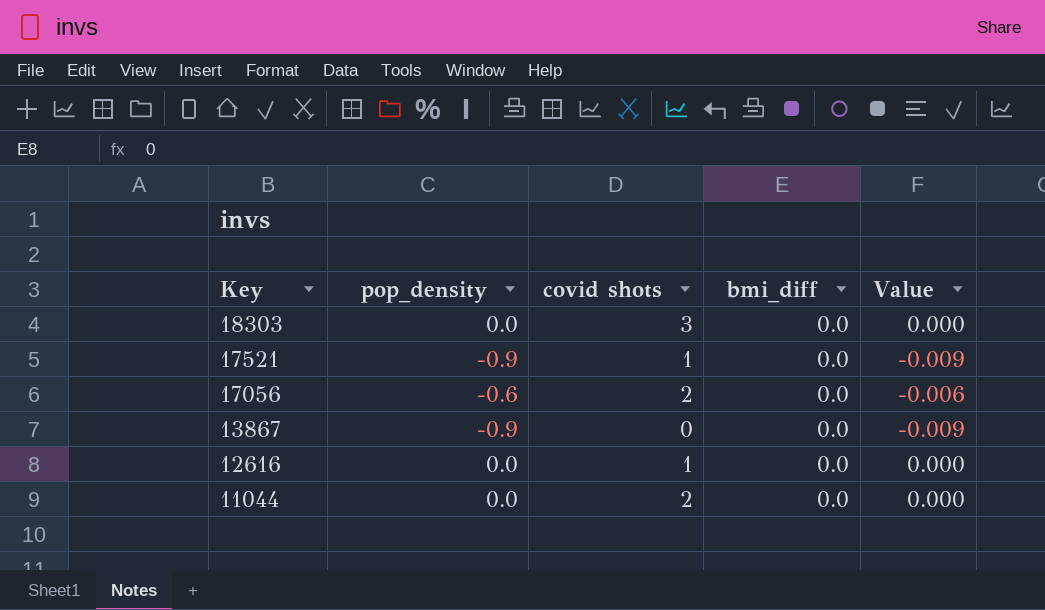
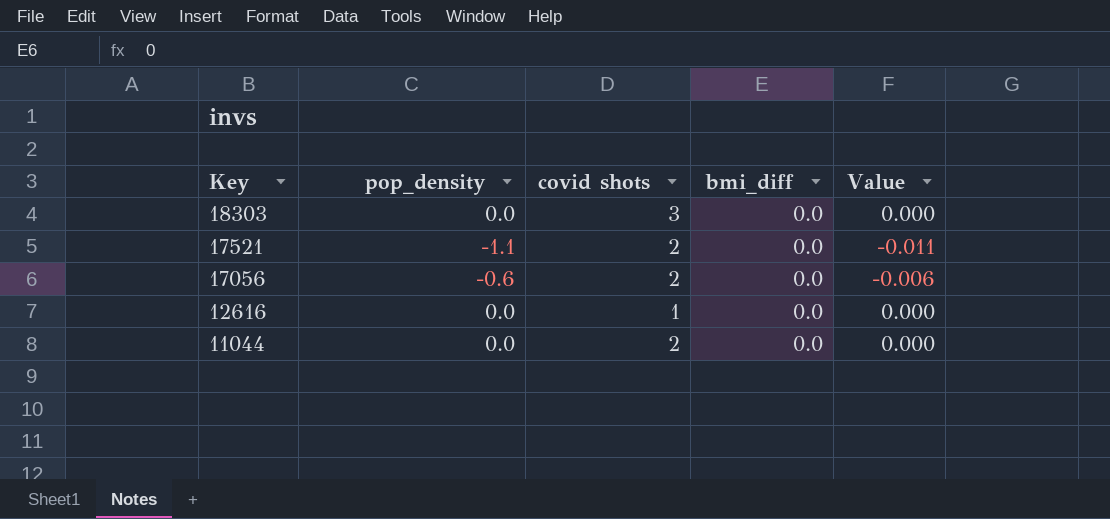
row 13867: -0.9 | 0 | 0.0 | -0.009 -> none
17521 | pop_density: -0.9 -> -1.1
17521 | covid shots: 1 -> 2
17521 | Value: -0.009 -> -0.011

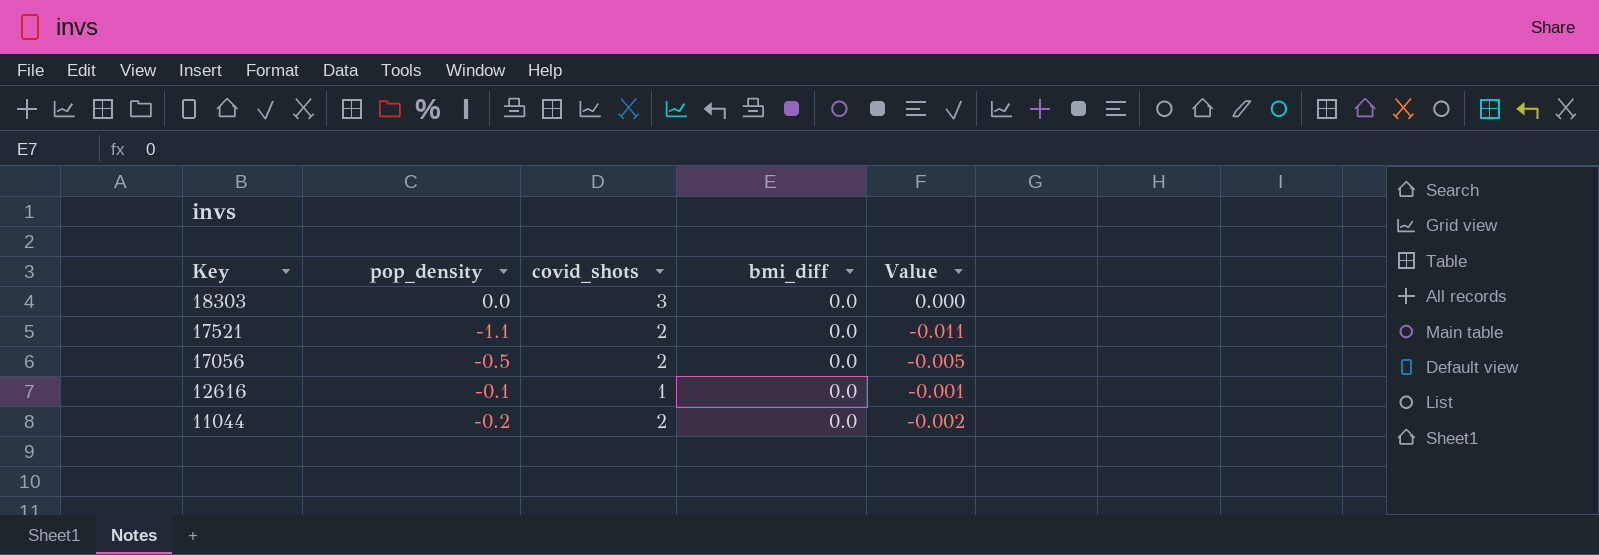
column name: covid shots -> covid_shots
17056 | pop_density: -0.6 -> -0.5
17056 | Value: -0.006 -> -0.005
12616 | pop_density: 0.0 -> -0.1
12616 | Value: 0.000 -> -0.001
11044 | pop_density: 0.0 -> -0.2
11044 | Value: 0.000 -> -0.002

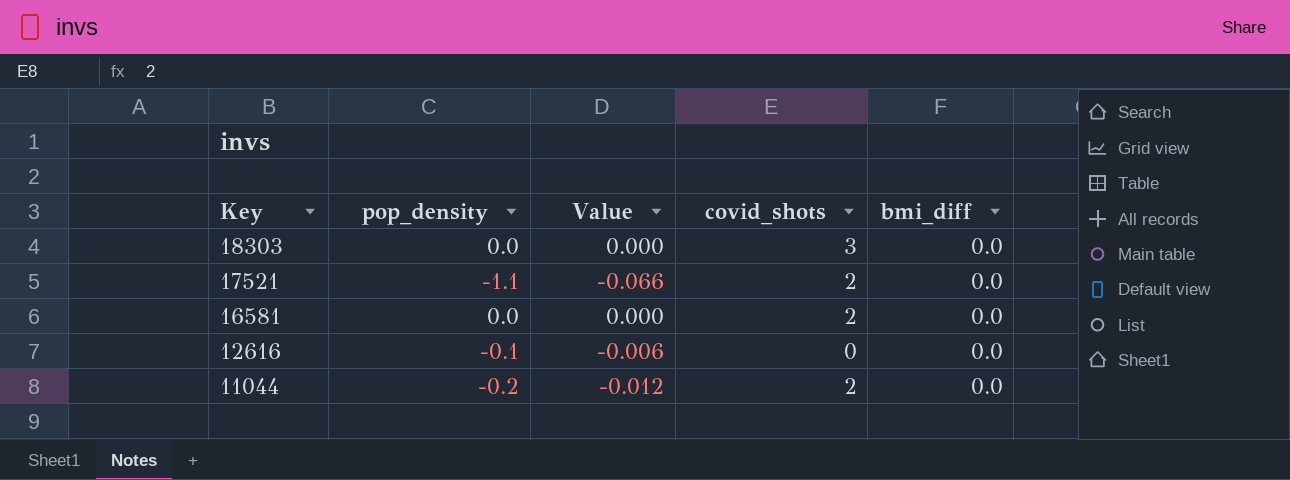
column Value | formula: [pop_density] * 0.01 -> [pop_density] * 0.06
column Value | position: 5 -> 3
row 17056: -0.5 | 2 | 0.0 | -0.005 -> none
row 16581: none -> 0.0 | 0.000 | 2 | 0.0
12616 | covid_shots: 1 -> 0

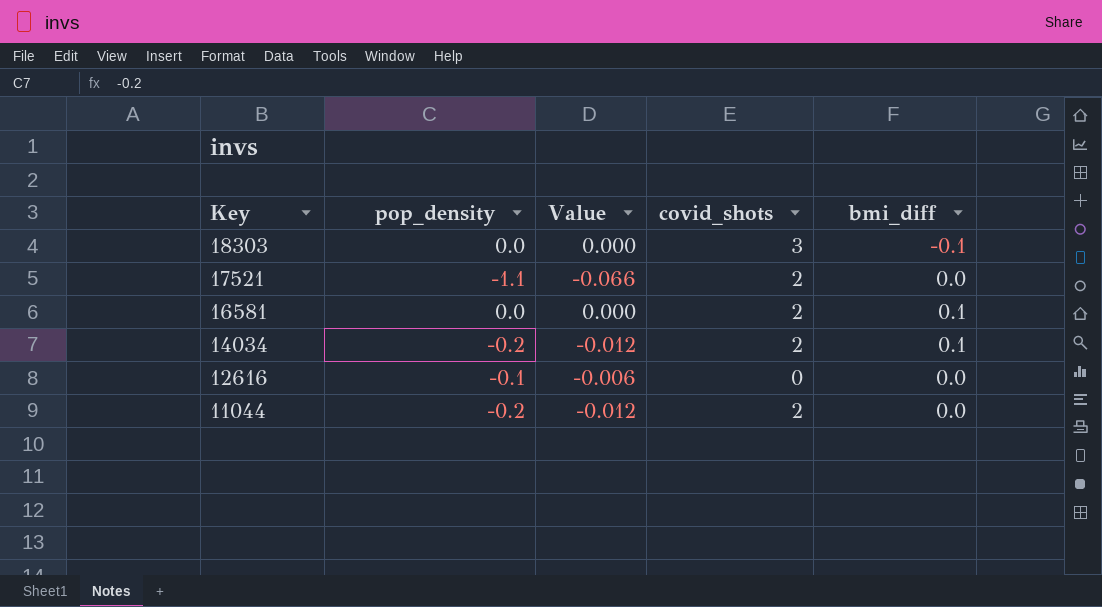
18303 | bmi_diff: 0.0 -> -0.1
16581 | bmi_diff: 0.0 -> 0.1
row 14034: none -> -0.2 | -0.012 | 2 | 0.1

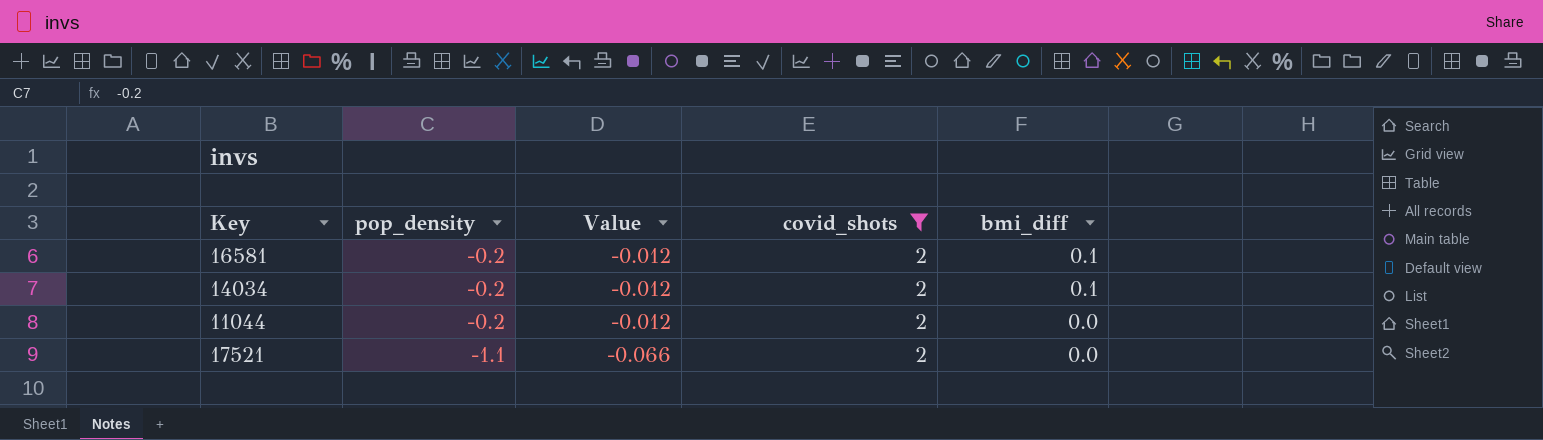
filter: none -> covid_shots = 2
row order: Key descending -> pop_density descending
16581 | pop_density: 0.0 -> -0.2
16581 | Value: 0.000 -> -0.012

